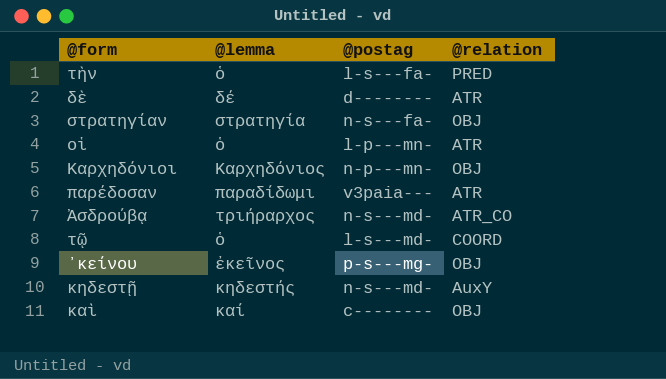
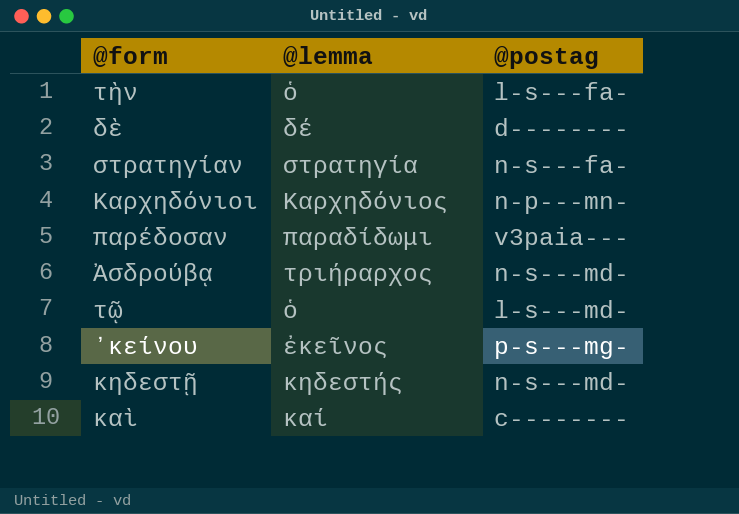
column @relation | position: 4 -> none
row οἱ: ὁ | l-p---mn- | ATR -> none

